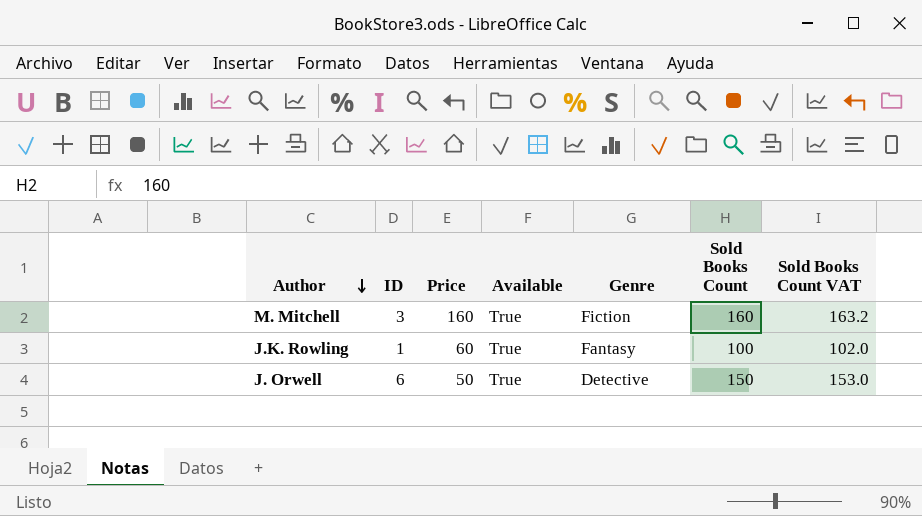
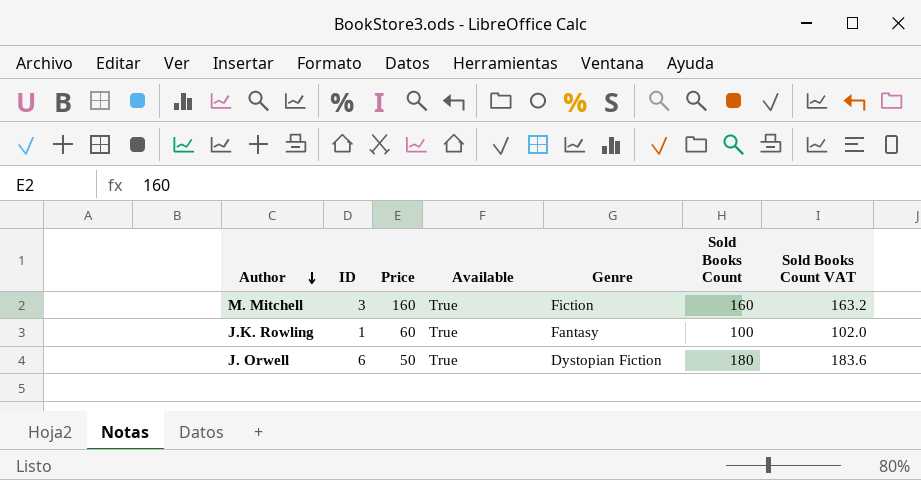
J. Orwell | Genre: Detective -> Dystopian Fiction
J. Orwell | Sold Books Count: 150 -> 180
J. Orwell | Sold Books Count VAT: 153.0 -> 183.6

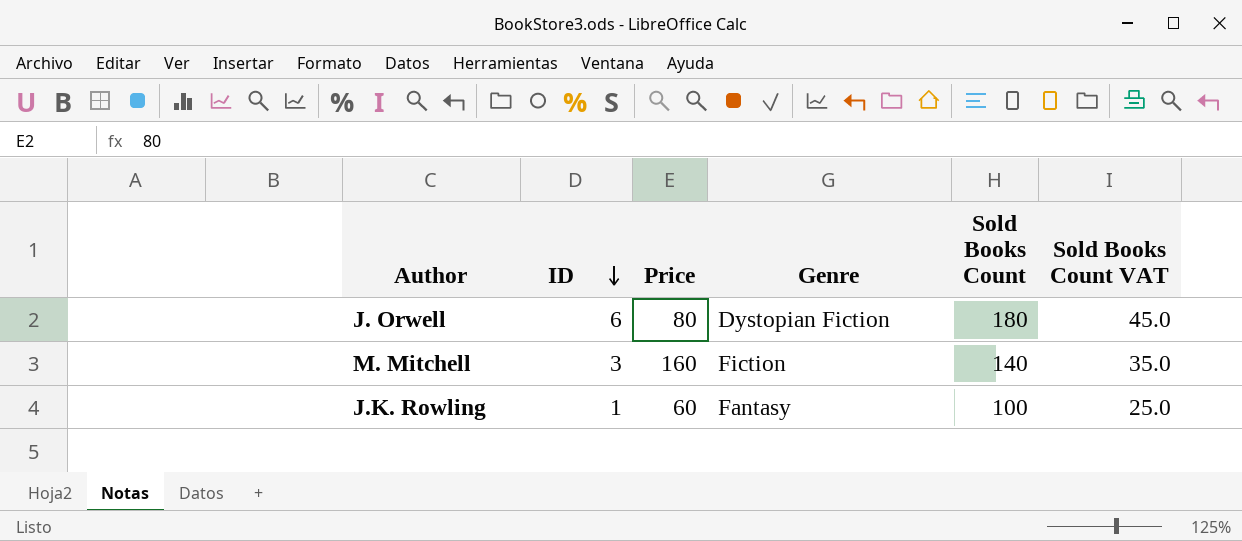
row order: Author descending -> ID descending
column Available | position: 4 -> none
column Sold Books Count VAT | formula: [Sold Books Count] * 1.02 -> [Sold Books Count] * 0.25
J. Orwell | Price: 50 -> 80
M. Mitchell | Sold Books Count: 160 -> 140

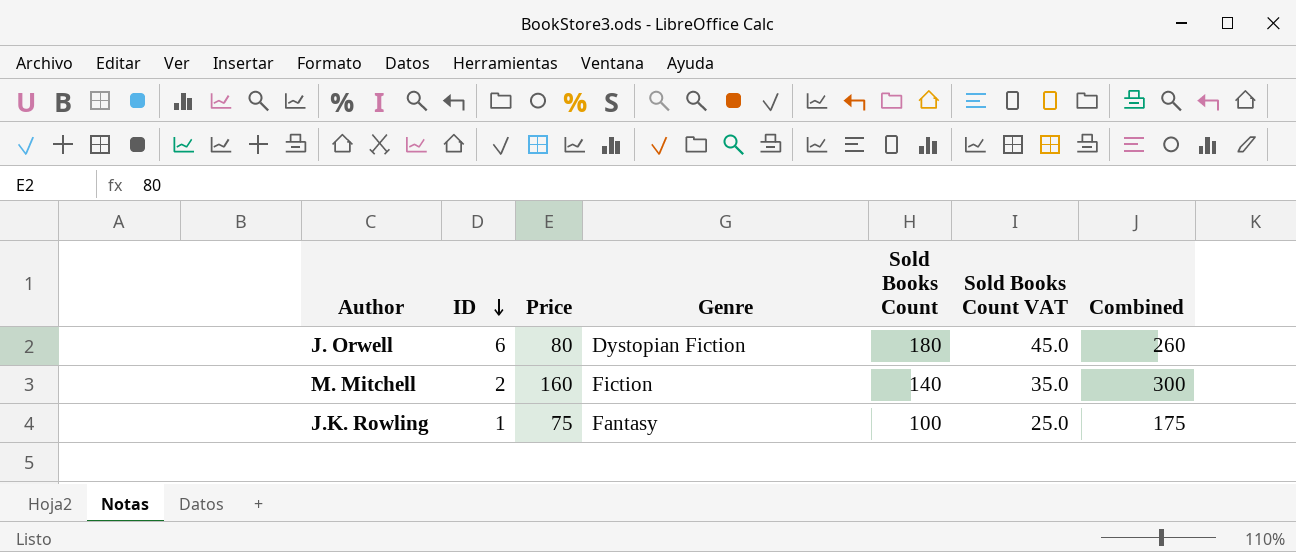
column Combined | formula: none -> [Price] + [Sold Books Count]
M. Mitchell | ID: 3 -> 2
J.K. Rowling | Price: 60 -> 75

